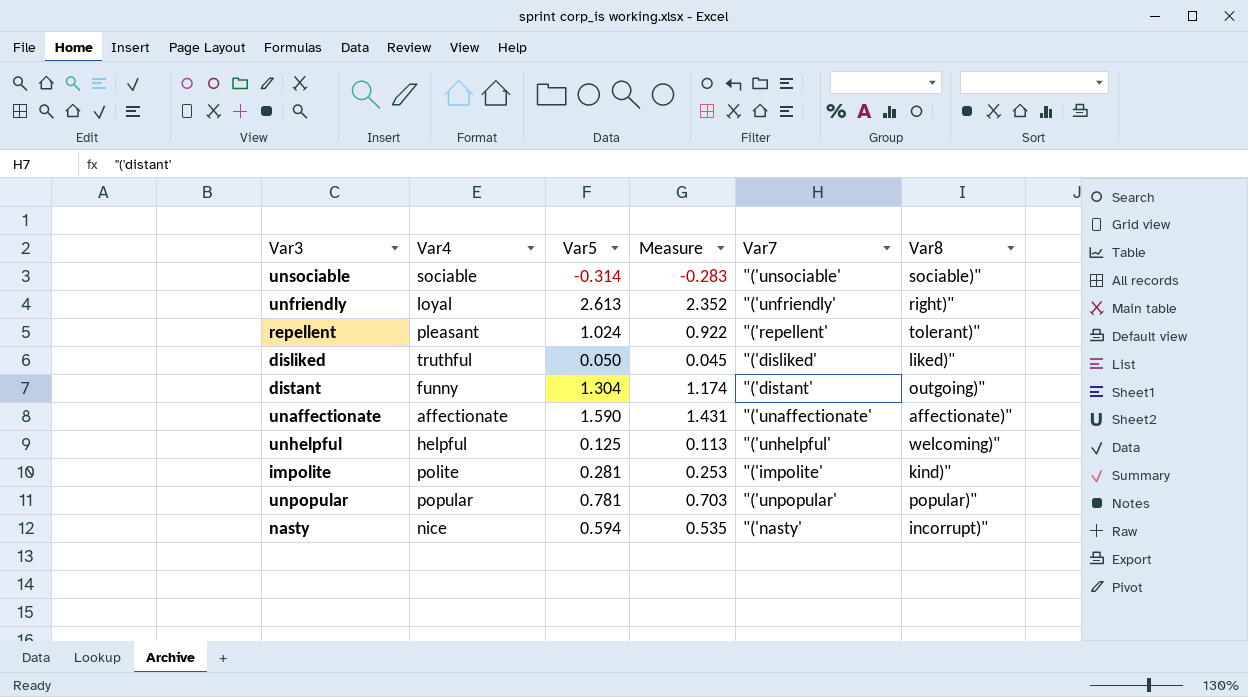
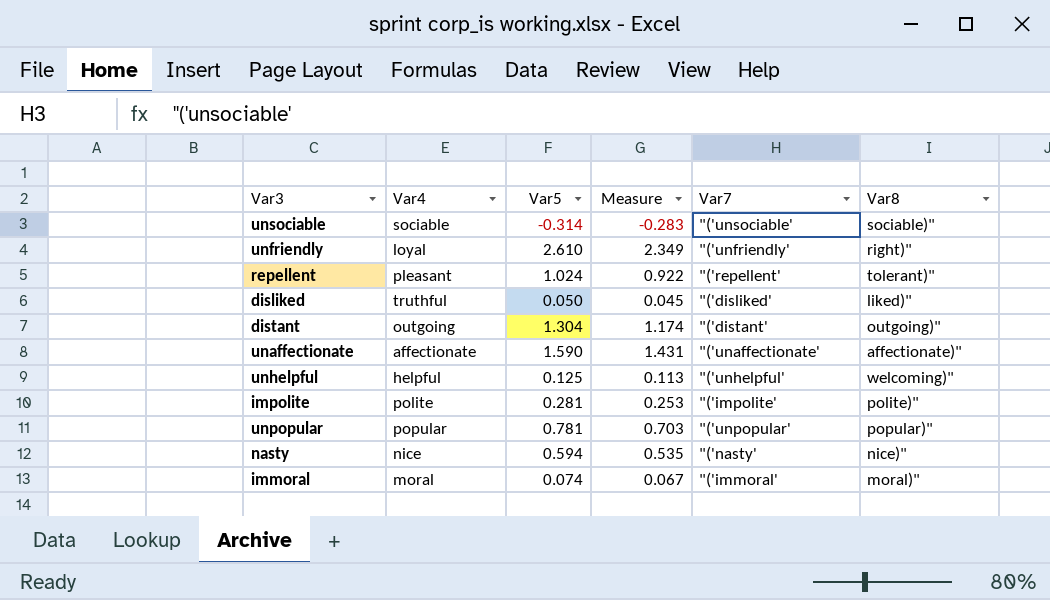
unfriendly | Var5: 2.613 -> 2.610
unfriendly | Measure: 2.352 -> 2.349
distant | Var4: funny -> outgoing
impolite | Var8: kind)" -> polite)"
nasty | Var8: incorrupt)" -> nice)"
row immoral: none -> moral | 0.074 | 0.067 | "('immoral' | moral)"

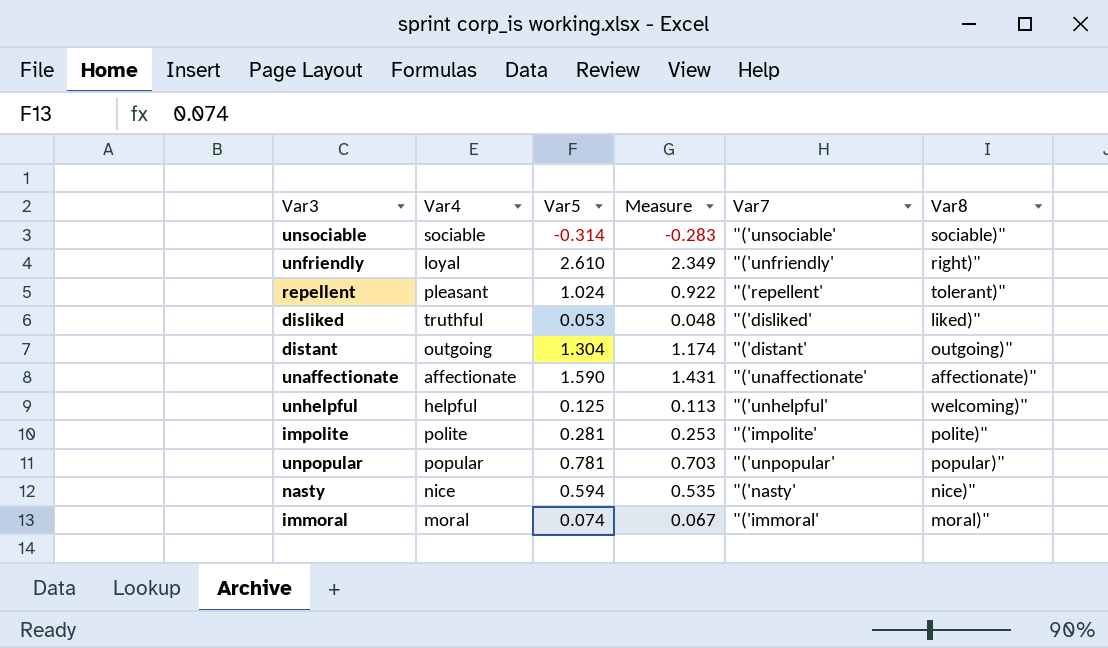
disliked | Var5: 0.050 -> 0.053
disliked | Measure: 0.045 -> 0.048

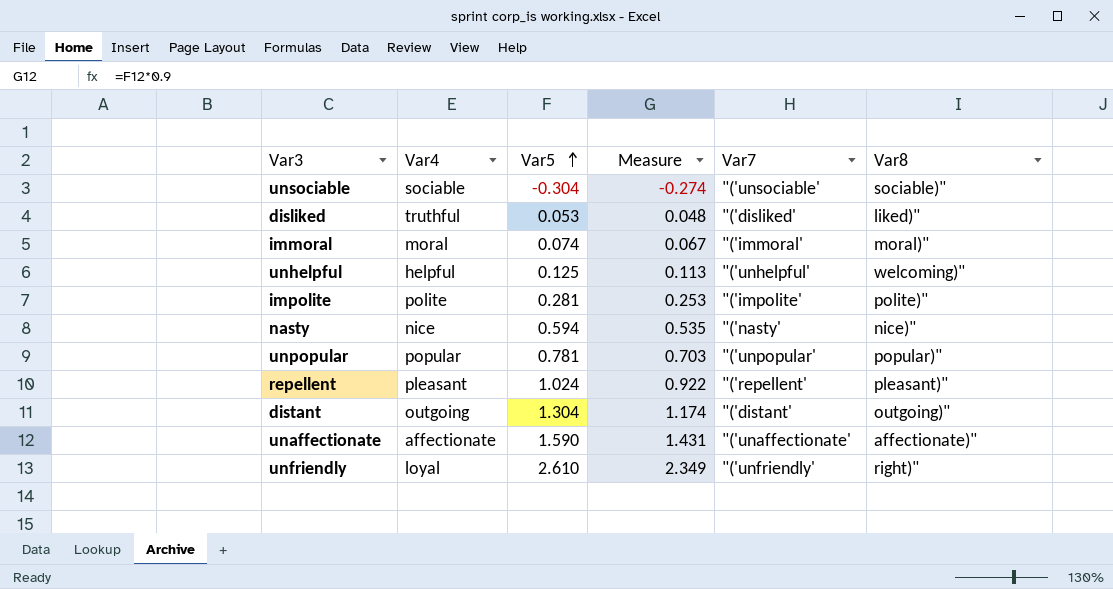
row order: none -> Var5 ascending
unsociable | Var5: -0.314 -> -0.304
unsociable | Measure: -0.283 -> -0.274
repellent | Var8: tolerant)" -> pleasant)"

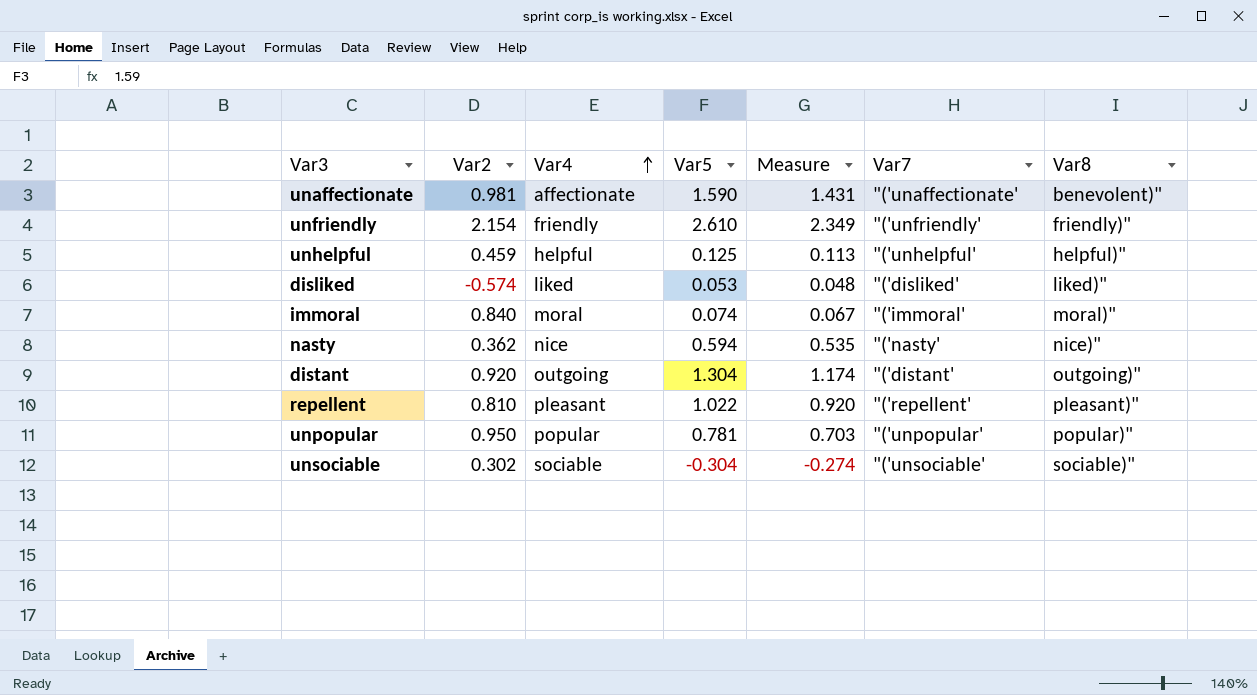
row order: Var5 ascending -> Var4 ascending
column Var2 | position: none -> 2
row impolite: polite | 0.281 | 0.253 | "('impolite' | polite)" -> none
unaffectionate | Var8: affectionate)" -> benevolent)"
unfriendly | Var4: loyal -> friendly
unfriendly | Var8: right)" -> friendly)"
unhelpful | Var8: welcoming)" -> helpful)"
disliked | Var4: truthful -> liked
repellent | Var5: 1.024 -> 1.022
repellent | Measure: 0.922 -> 0.920

